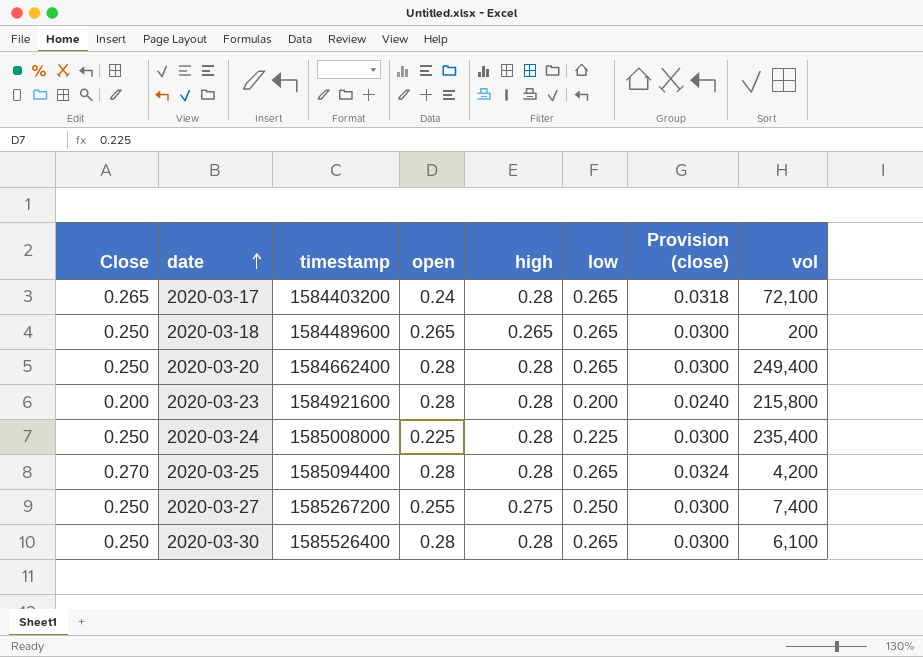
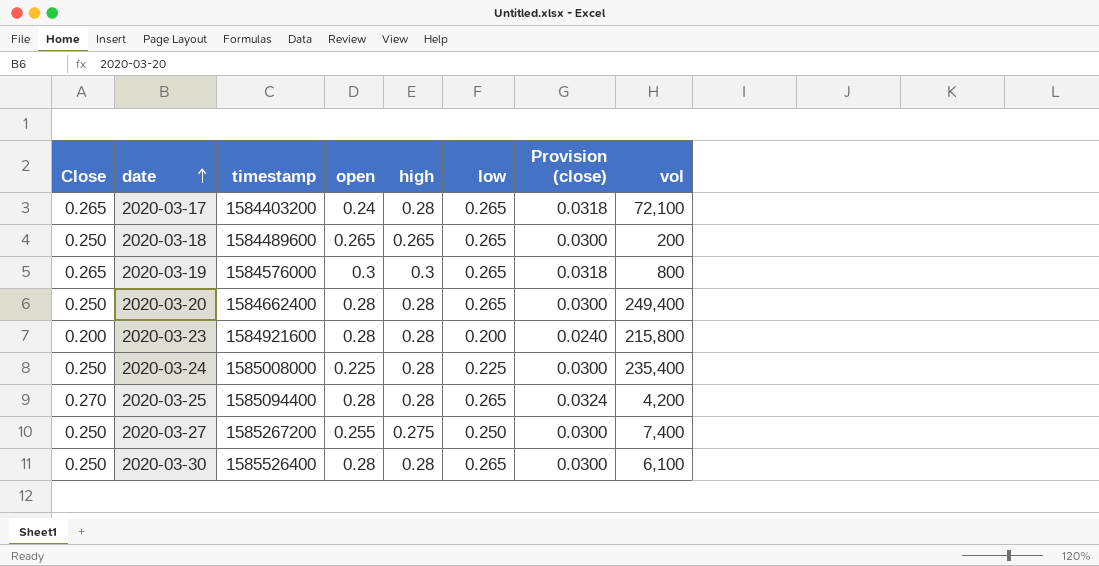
row 2020-03-19: none -> 0.265 | 1584576000 | 0.3 | 0.3 | 0.265 | 0.0318 | 800

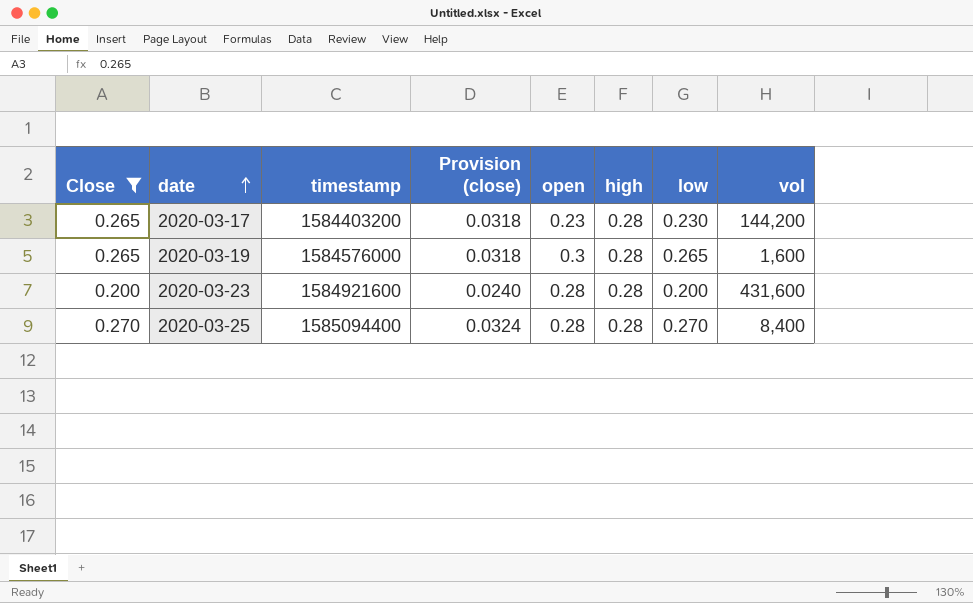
filter: none -> Close != 0.250
column Provision (close) | position: 7 -> 4
2020-03-17 | open: 0.24 -> 0.23
2020-03-17 | low: 0.265 -> 0.230
2020-03-17 | vol: 72,100 -> 144,200
2020-03-19 | high: 0.3 -> 0.28
2020-03-19 | vol: 800 -> 1,600
2020-03-23 | vol: 215,800 -> 431,600
2020-03-25 | low: 0.265 -> 0.270
2020-03-25 | vol: 4,200 -> 8,400

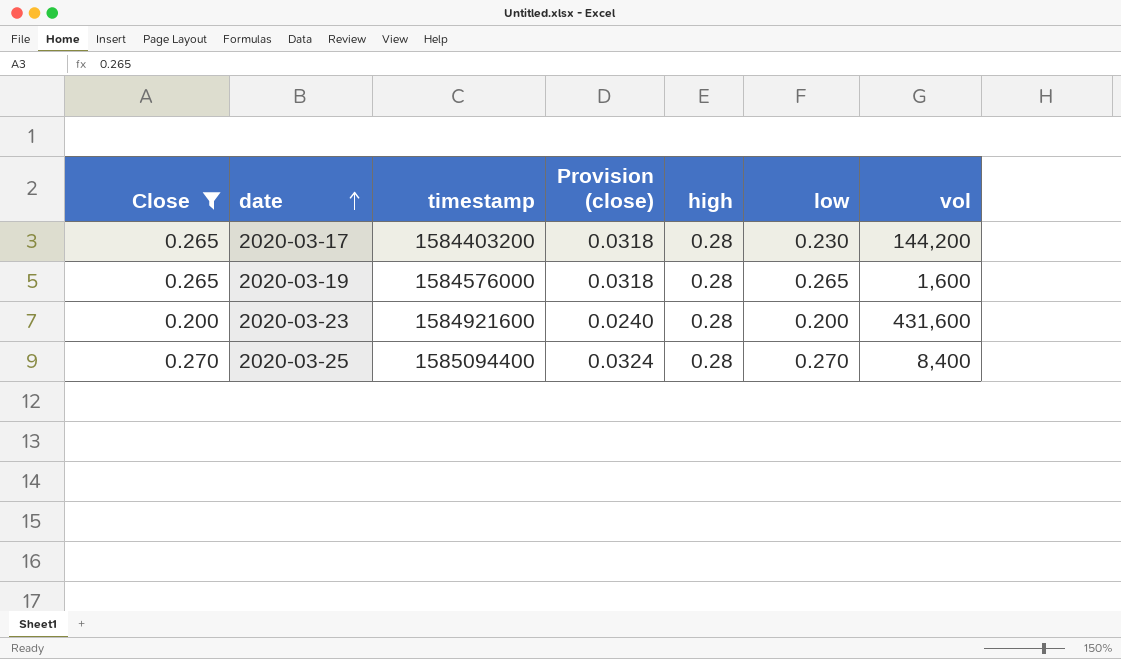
column open | position: 5 -> none

